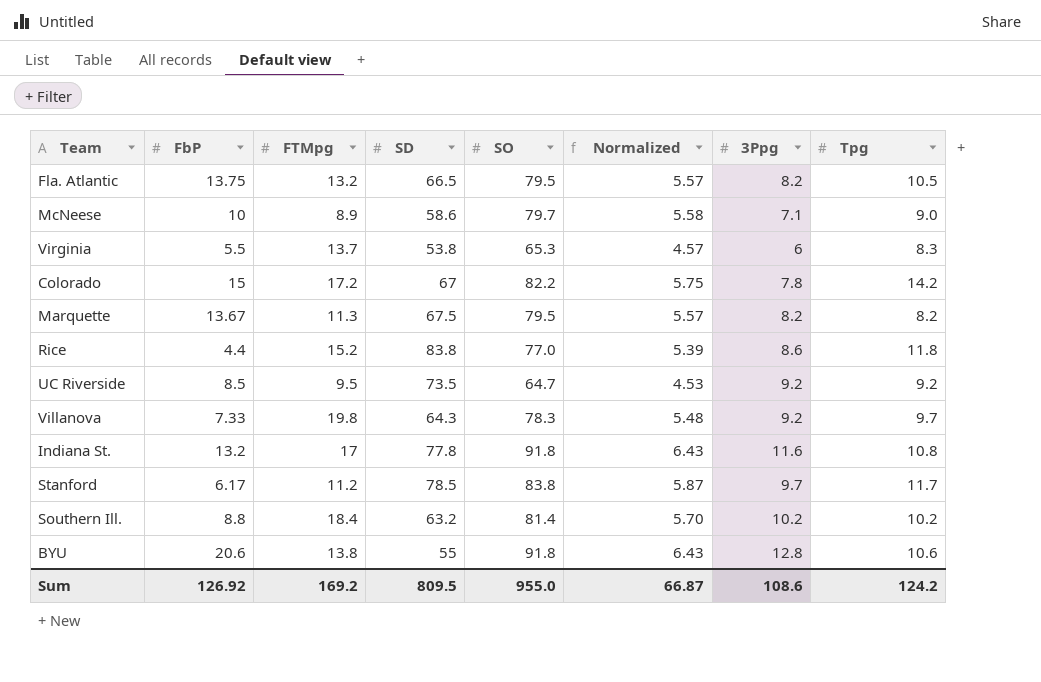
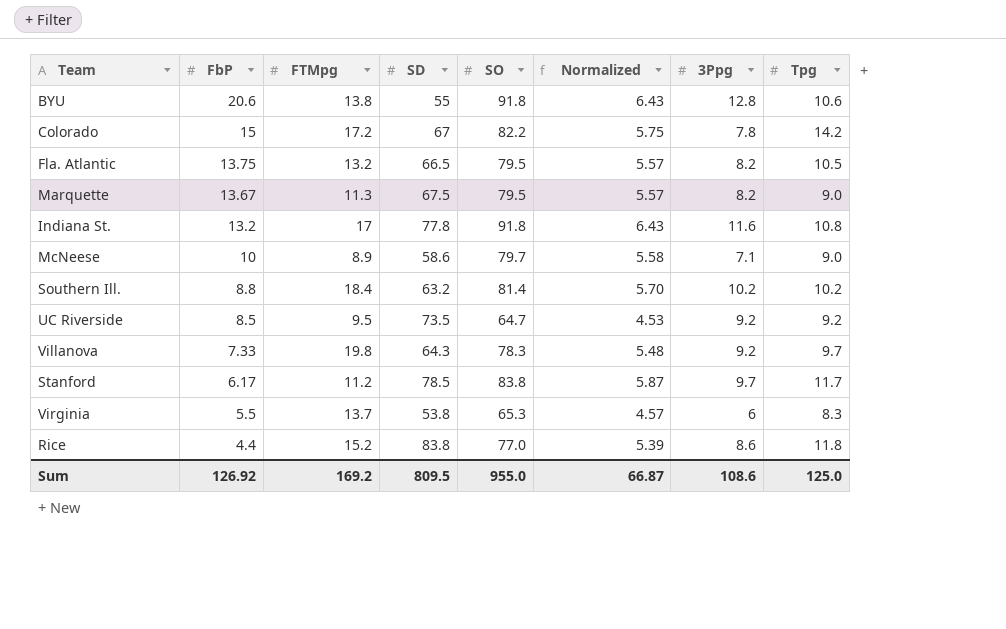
row order: none -> FbP descending
Marquette | Tpg: 8.2 -> 9.0
Sum | Tpg: 124.2 -> 125.0

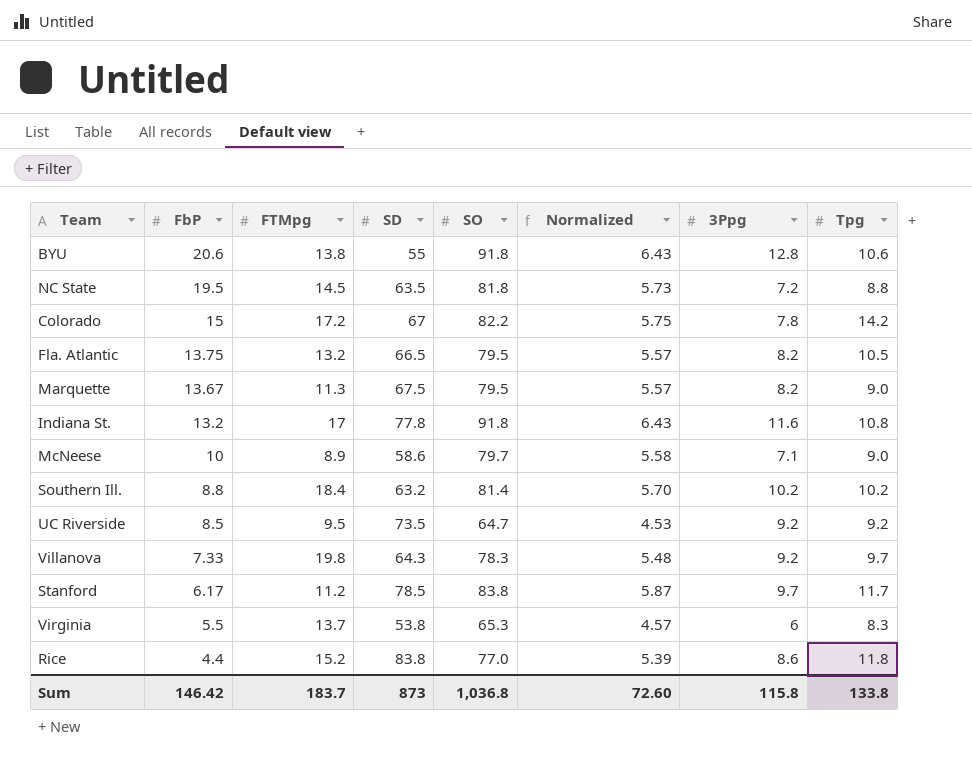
row NC State: none -> 19.5 | 14.5 | 63.5 | 81.8 | 5.73 | 7.2 | 8.8
Sum | FbP: 126.92 -> 146.42
Sum | FTMpg: 169.2 -> 183.7
Sum | SD: 809.5 -> 873
Sum | SO: 955.0 -> 1,036.8
Sum | Normalized: 66.87 -> 72.60
Sum | 3Ppg: 108.6 -> 115.8
Sum | Tpg: 125.0 -> 133.8

